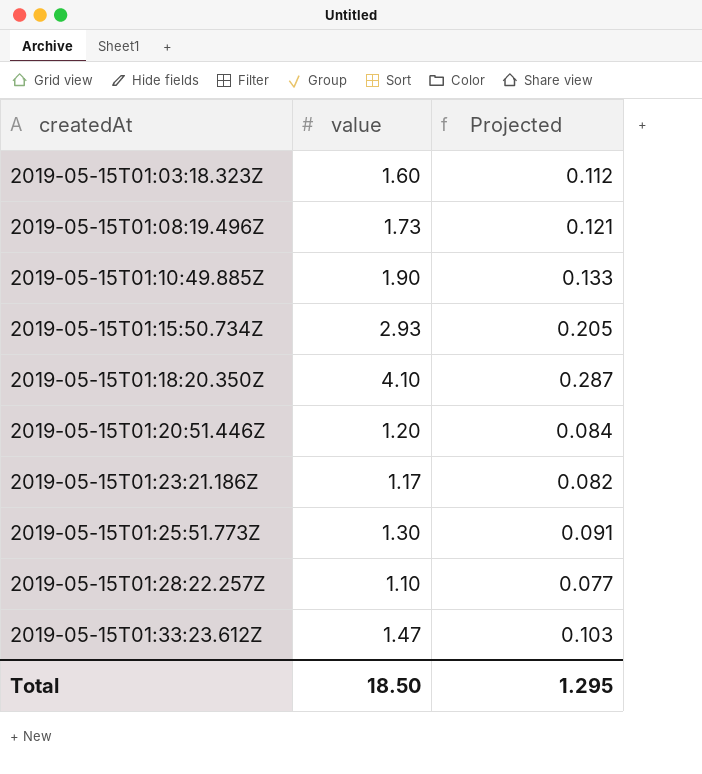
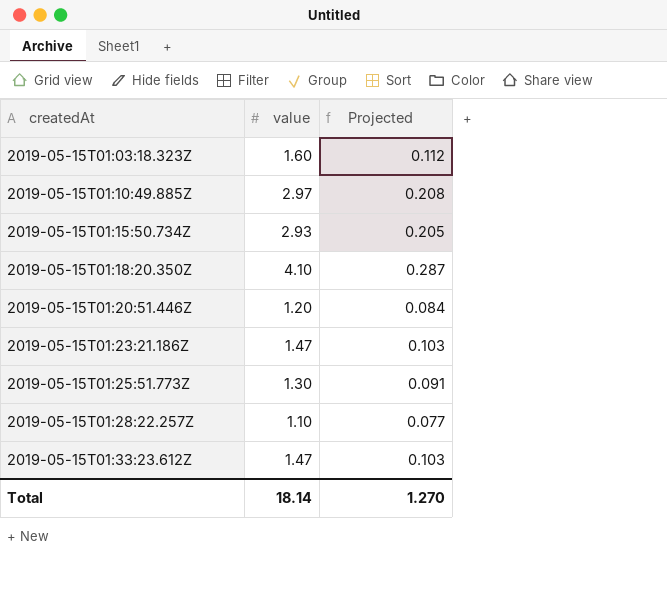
row 2019-05-15T01:08:19.496Z: 1.73 | 0.121 -> none
2019-05-15T01:10:49.885Z | value: 1.90 -> 2.97
2019-05-15T01:10:49.885Z | Projected: 0.133 -> 0.208
2019-05-15T01:23:21.186Z | value: 1.17 -> 1.47
2019-05-15T01:23:21.186Z | Projected: 0.082 -> 0.103
Total | value: 18.50 -> 18.14
Total | Projected: 1.295 -> 1.270

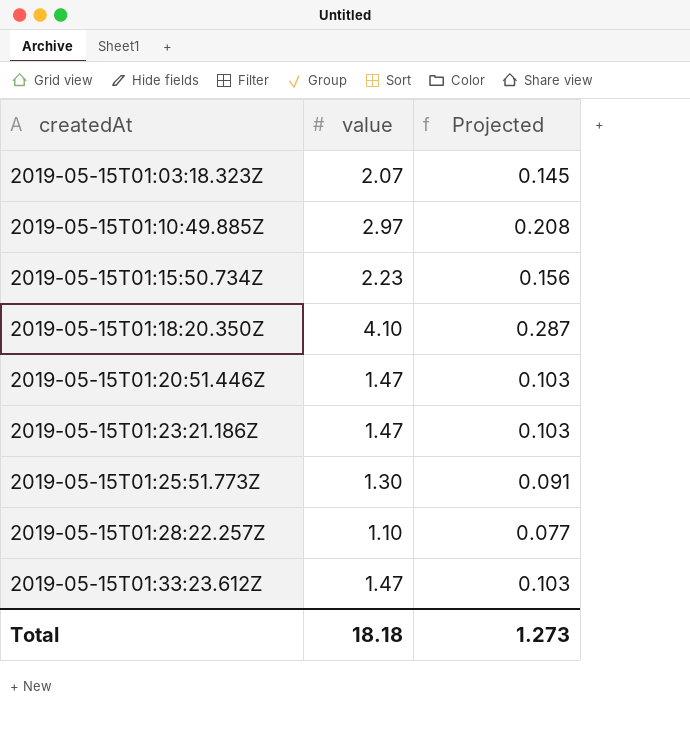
2019-05-15T01:03:18.323Z | value: 1.60 -> 2.07
2019-05-15T01:03:18.323Z | Projected: 0.112 -> 0.145
2019-05-15T01:15:50.734Z | value: 2.93 -> 2.23
2019-05-15T01:15:50.734Z | Projected: 0.205 -> 0.156
2019-05-15T01:20:51.446Z | value: 1.20 -> 1.47
2019-05-15T01:20:51.446Z | Projected: 0.084 -> 0.103
Total | value: 18.14 -> 18.18
Total | Projected: 1.270 -> 1.273

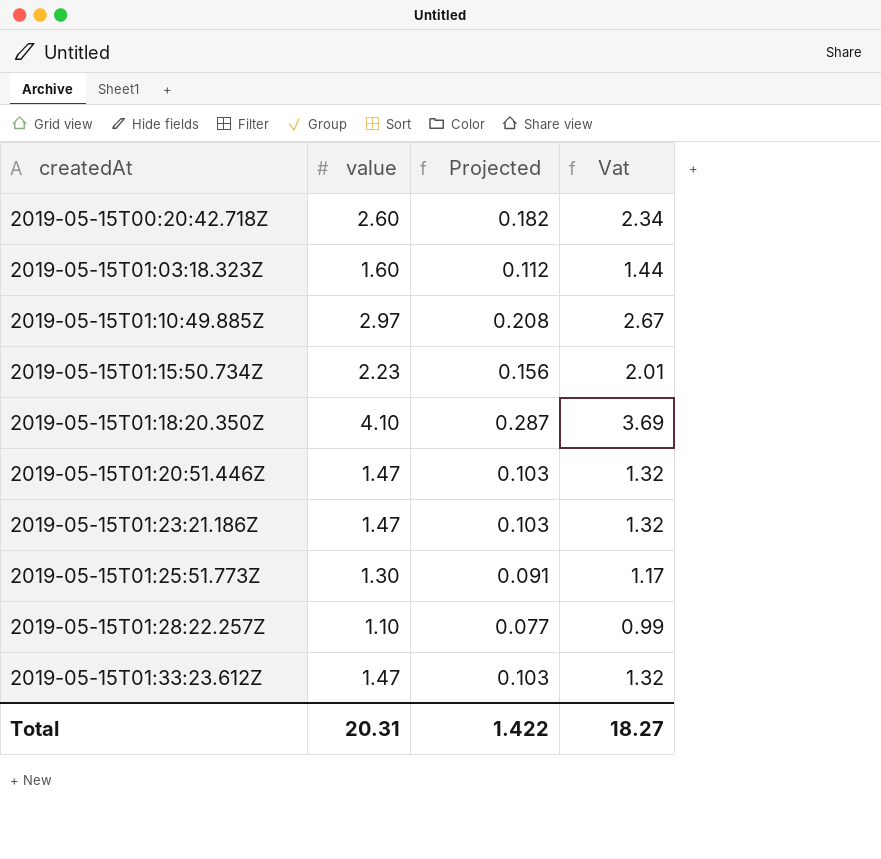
column Vat | formula: none -> [value] * 0.9
row 2019-05-15T00:20:42.718Z: none -> 2.60 | 0.182 | 2.34
2019-05-15T01:03:18.323Z | value: 2.07 -> 1.60
2019-05-15T01:03:18.323Z | Projected: 0.145 -> 0.112
Total | value: 18.18 -> 20.31
Total | Projected: 1.273 -> 1.422

